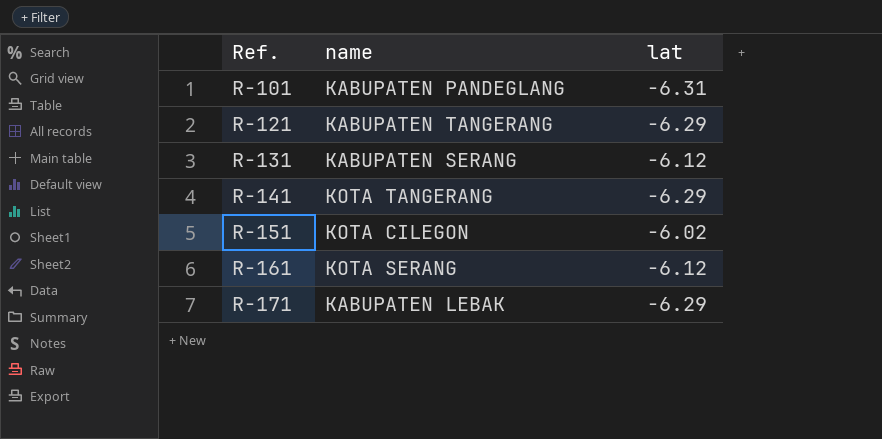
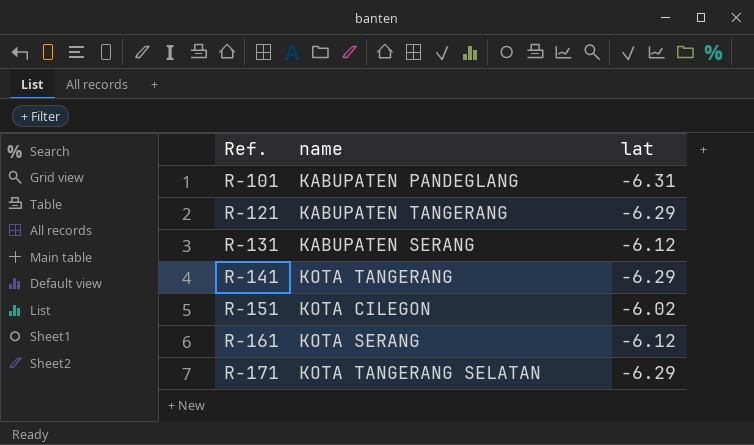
R-171 | name: KABUPATEN LEBAK -> KOTA TANGERANG SELATAN

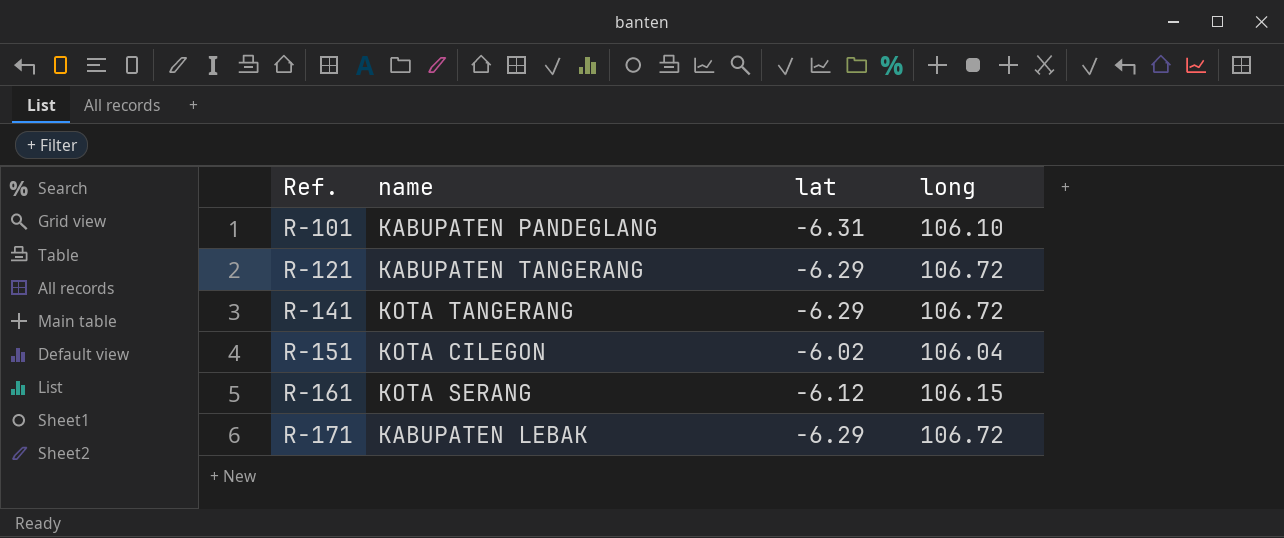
column long | position: none -> 4
row R-131: KABUPATEN SERANG | -6.12 -> none
R-171 | name: KOTA TANGERANG SELATAN -> KABUPATEN LEBAK

